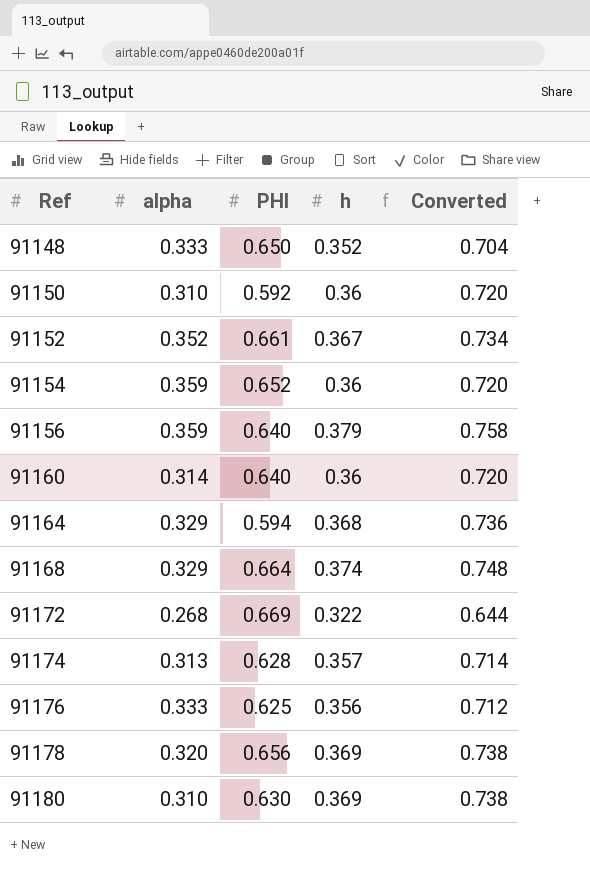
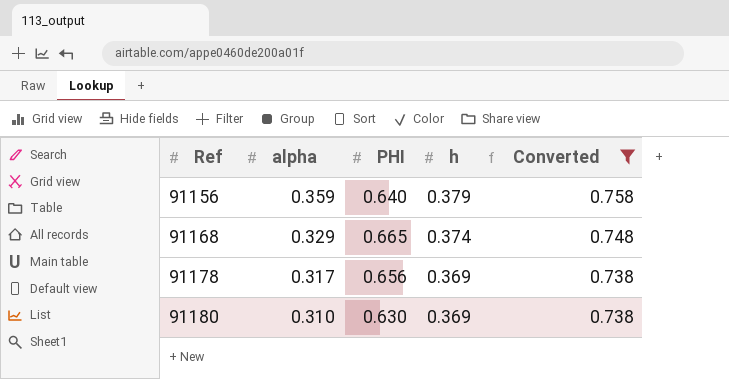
filter: none -> Converted >= 0.738
91168 | PHI: 0.664 -> 0.665
91178 | alpha: 0.320 -> 0.317

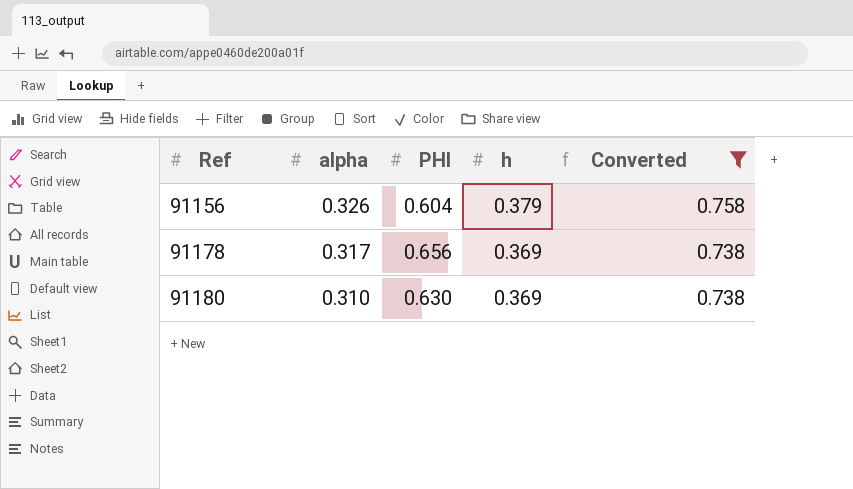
row 91168: 0.329 | 0.665 | 0.374 | 0.748 -> none
91156 | alpha: 0.359 -> 0.326
91156 | PHI: 0.640 -> 0.604

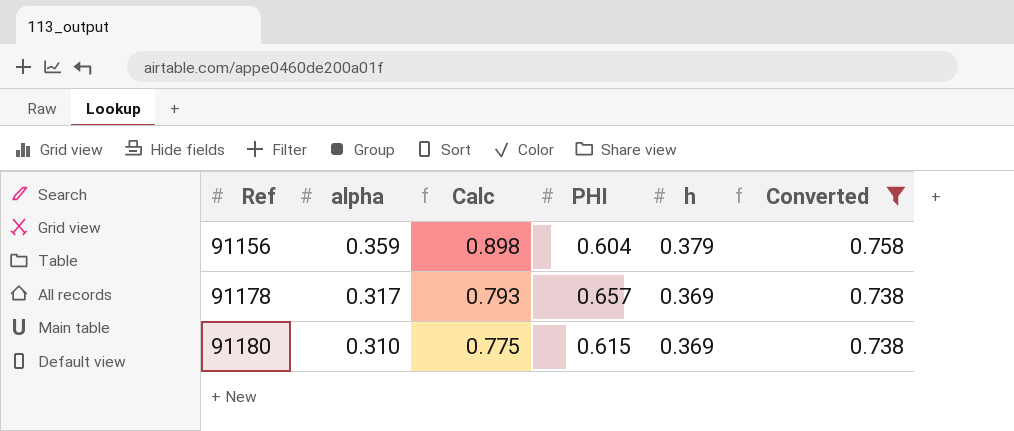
column Calc | formula: none -> [alpha] * 2.5
91156 | alpha: 0.326 -> 0.359
91178 | PHI: 0.656 -> 0.657
91180 | PHI: 0.630 -> 0.615

